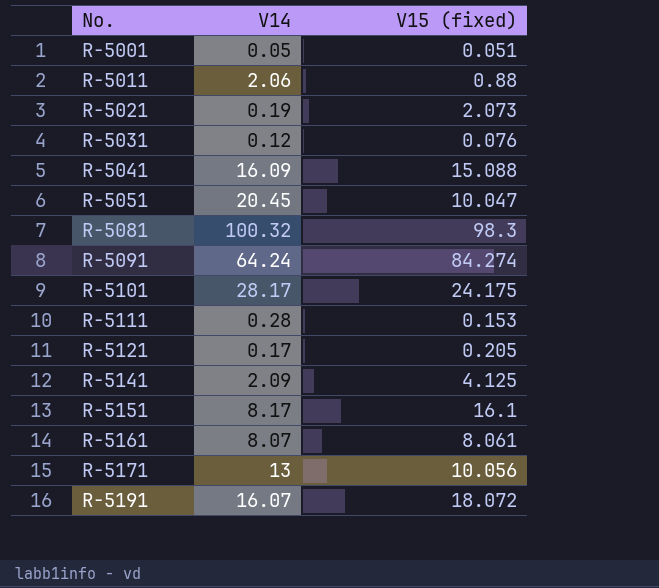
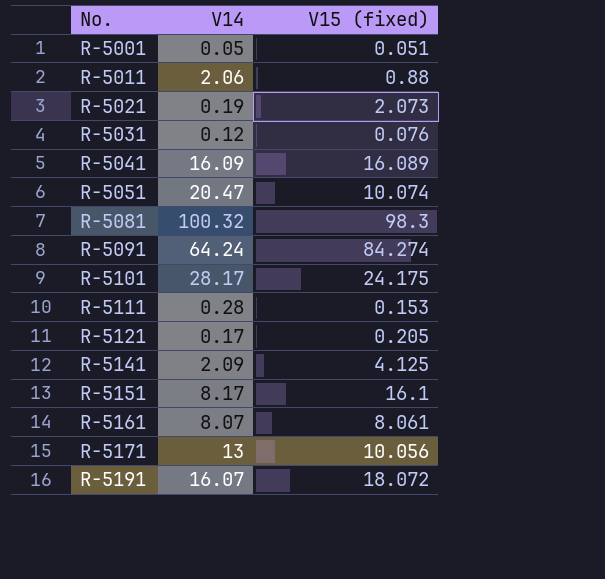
R-5041 | V15 (fixed): 15.088 -> 16.089
R-5051 | V14: 20.45 -> 20.47
R-5051 | V15 (fixed): 10.047 -> 10.074

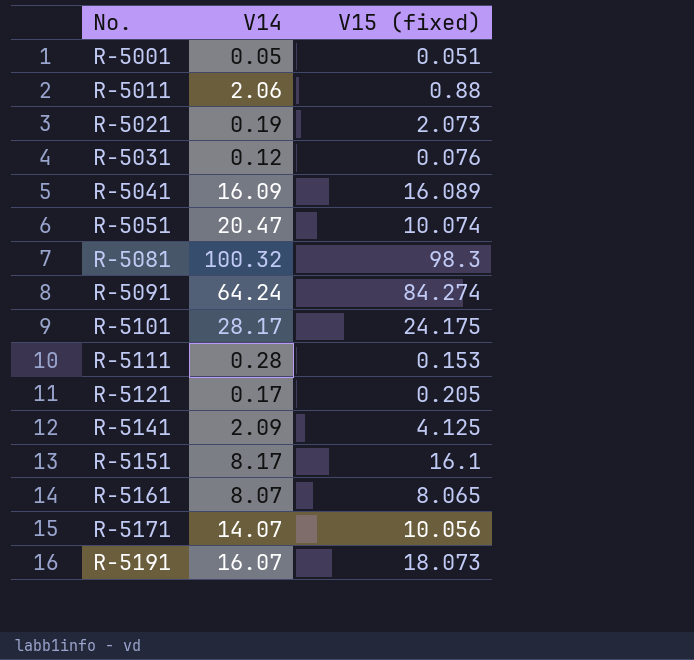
R-5161 | V15 (fixed): 8.061 -> 8.065
R-5171 | V14: 13 -> 14.07
R-5191 | V15 (fixed): 18.072 -> 18.073

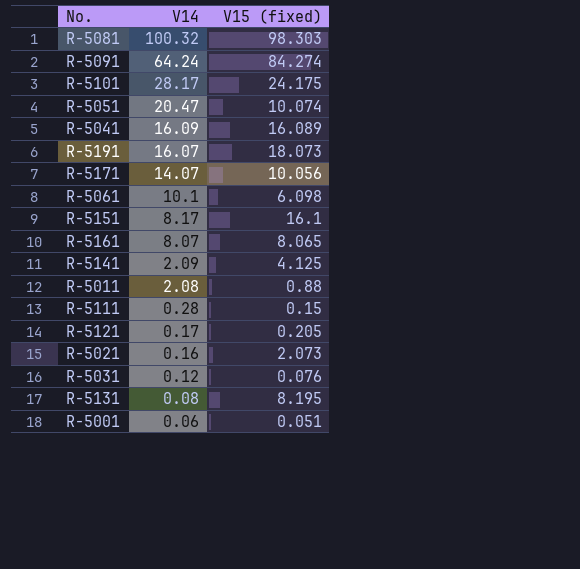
row order: No. ascending -> V14 descending
R-5081 | V15 (fixed): 98.3 -> 98.303
row R-5061: none -> 10.1 | 6.098
R-5011 | V14: 2.06 -> 2.08
R-5111 | V15 (fixed): 0.153 -> 0.15
R-5021 | V14: 0.19 -> 0.16
row R-5131: none -> 0.08 | 8.195
R-5001 | V14: 0.05 -> 0.06

